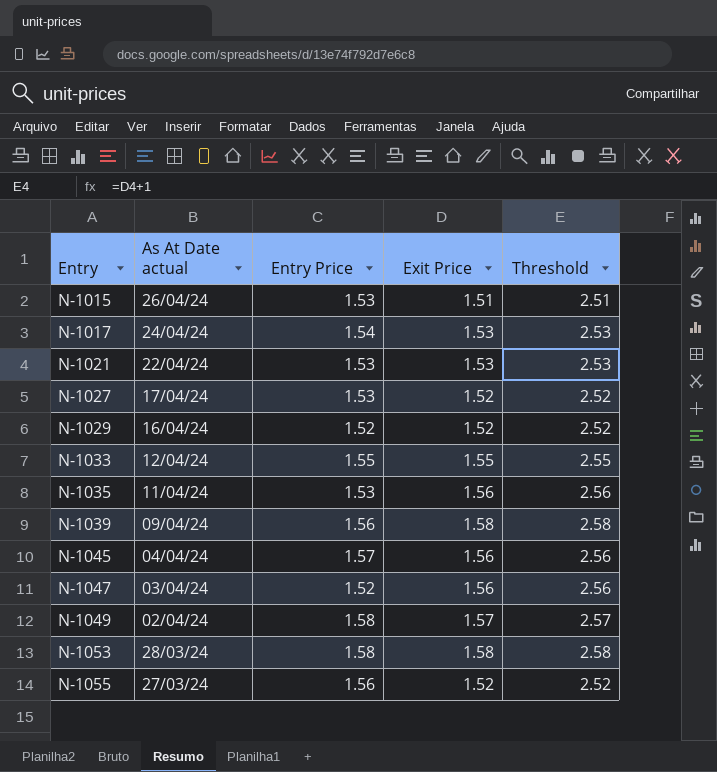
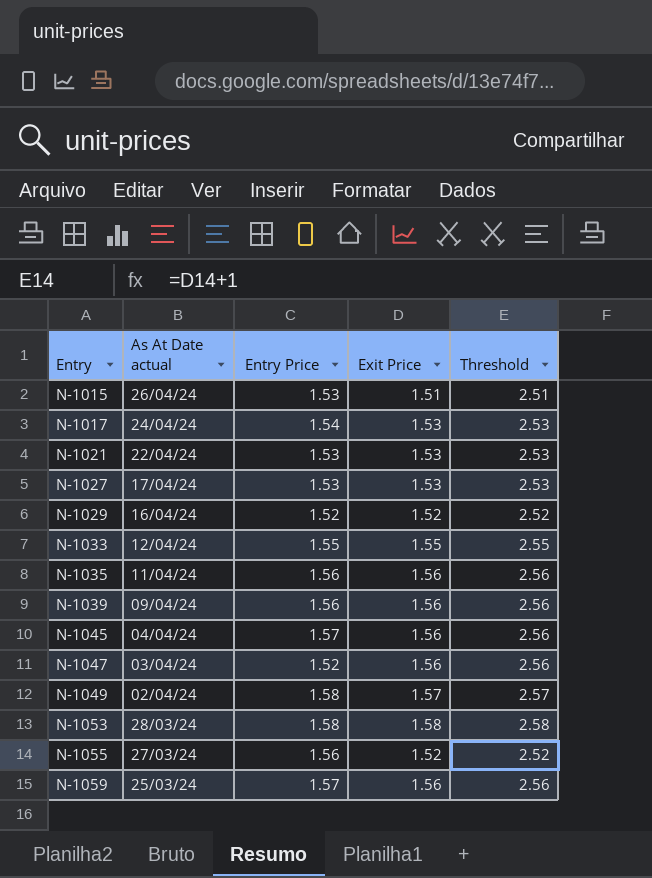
N-1027 | Exit Price: 1.52 -> 1.53
N-1027 | Threshold: 2.52 -> 2.53
N-1035 | Entry Price: 1.53 -> 1.56
N-1039 | Exit Price: 1.58 -> 1.56
N-1039 | Threshold: 2.58 -> 2.56
row N-1059: none -> 25/03/24 | 1.57 | 1.56 | 2.56

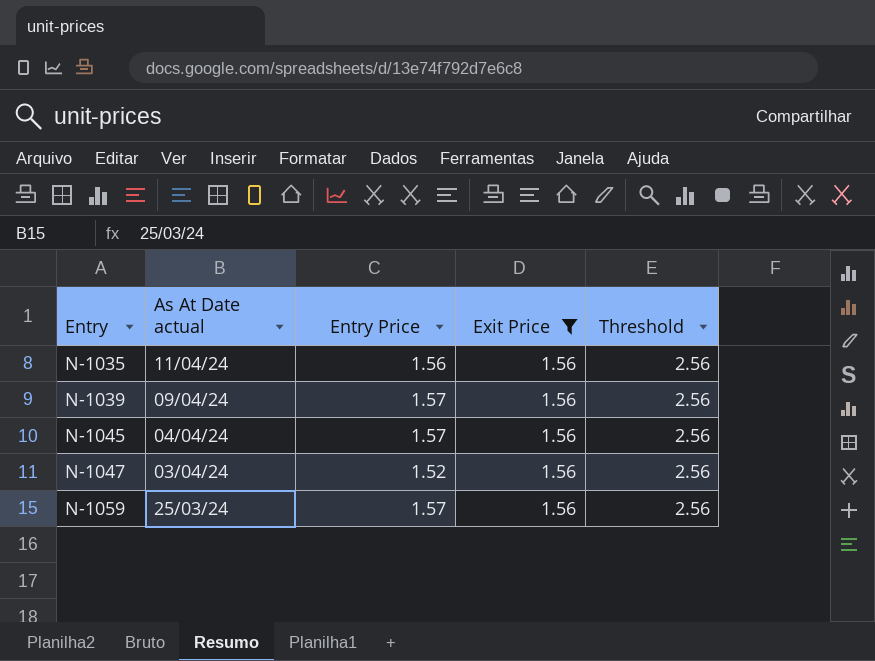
filter: none -> Exit Price = 1.56
N-1039 | Entry Price: 1.56 -> 1.57

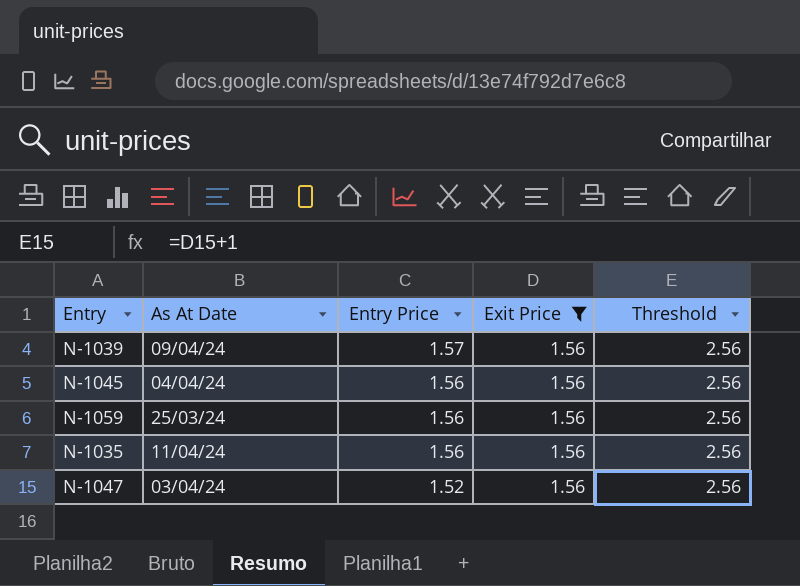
row order: Entry ascending -> Entry Price descending
column name: As At Date actual -> As At Date
N-1045 | Entry Price: 1.57 -> 1.56
N-1059 | Entry Price: 1.57 -> 1.56

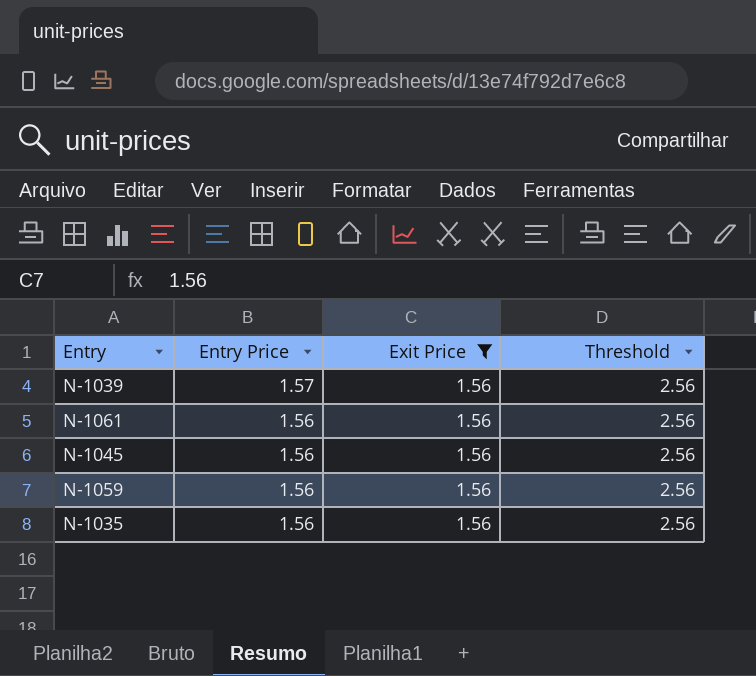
column As At Date | position: 2 -> none
row N-1047: 03/04/24 | 1.52 | 1.56 | 2.56 -> none
row N-1061: none -> 1.56 | 1.56 | 2.56

